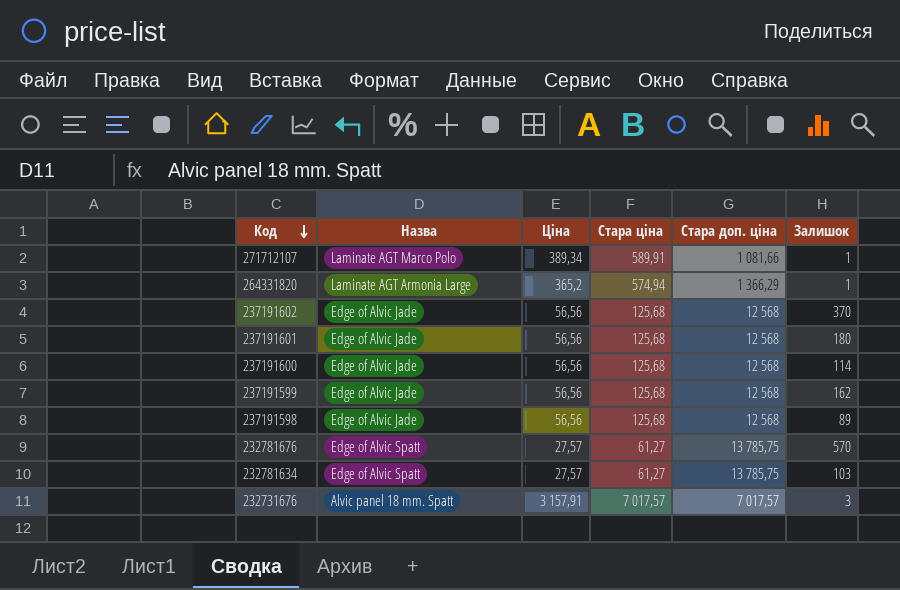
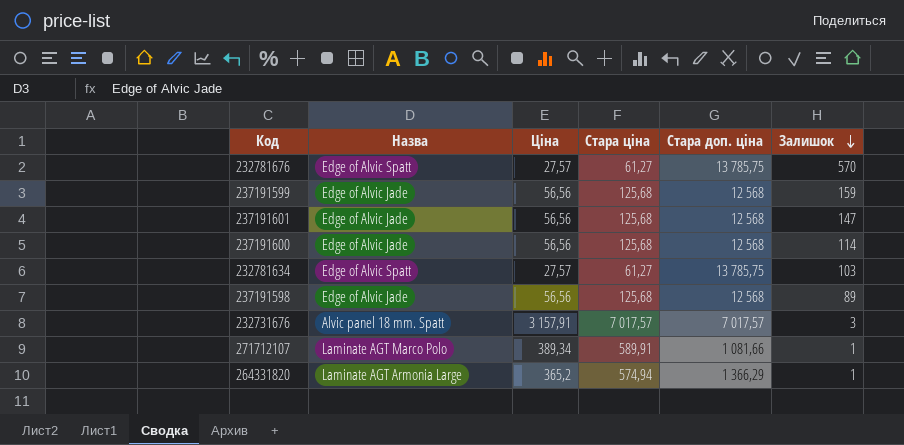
row order: Код descending -> Залишок descending
row 237191602: Edge of Alvic Jade | 56,56 | 125,68 | 12 568 | 370 -> none
237191599 | Залишок: 162 -> 159
237191601 | Залишок: 180 -> 147

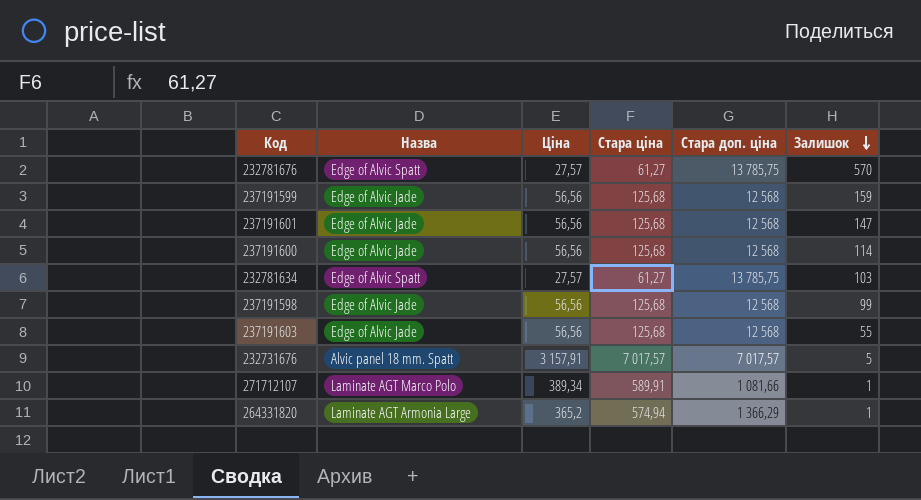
237191598 | Залишок: 89 -> 99
row 237191603: none -> Edge of Alvic Jade | 56,56 | 125,68 | 12 568 | 55
232731676 | Залишок: 3 -> 5

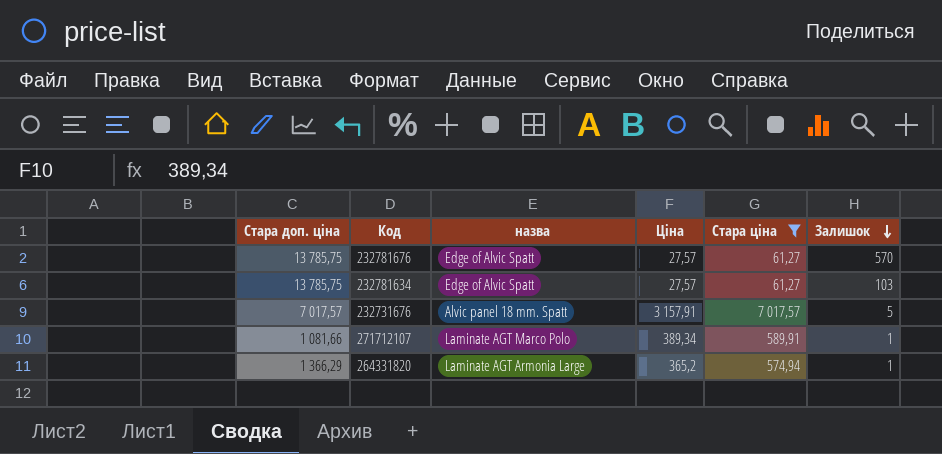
filter: none -> Стара ціна != 125,68
column Стара доп. ціна | position: 5 -> 1
column name: Назва -> назва

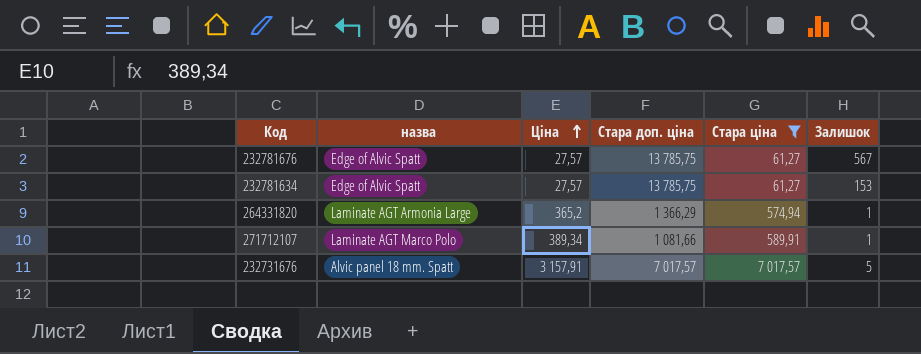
row order: Залишок descending -> Ціна ascending
column Стара доп. ціна | position: 1 -> 4
232781676 | Залишок: 570 -> 567
232781634 | Залишок: 103 -> 153

